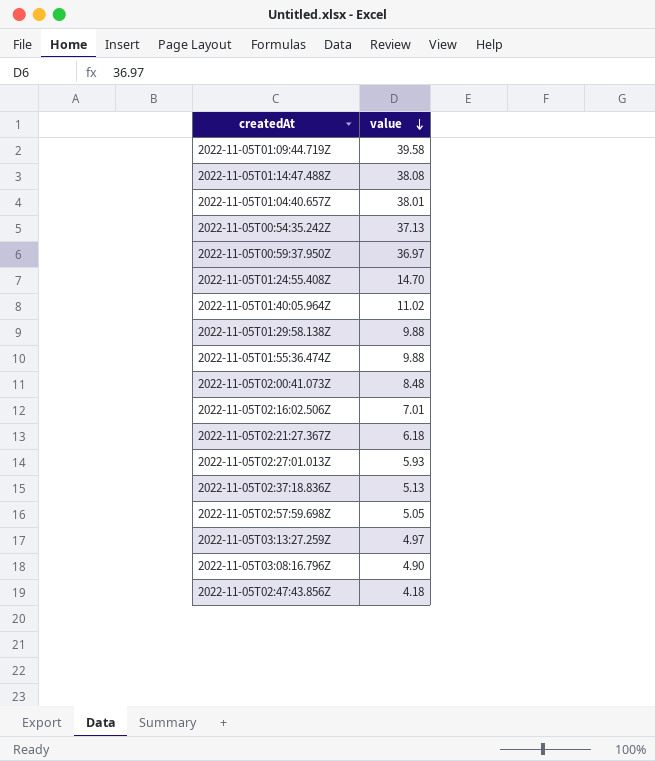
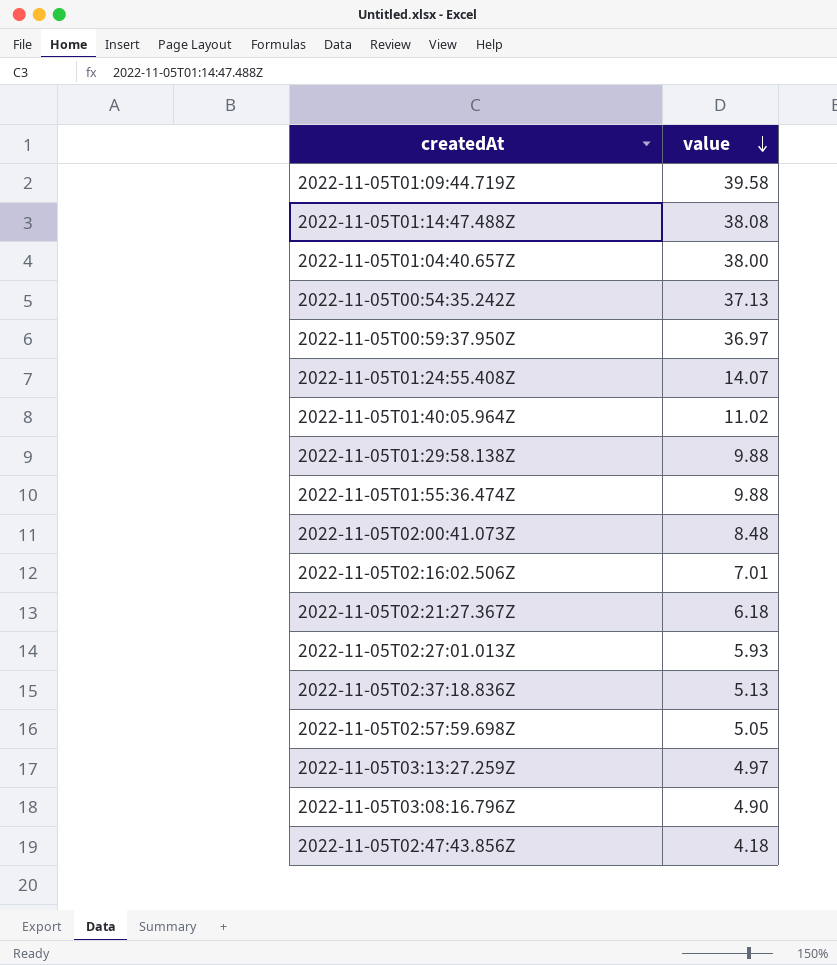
2022-11-05T01:04:40.657Z | value: 38.01 -> 38.00
2022-11-05T01:24:55.408Z | value: 14.70 -> 14.07

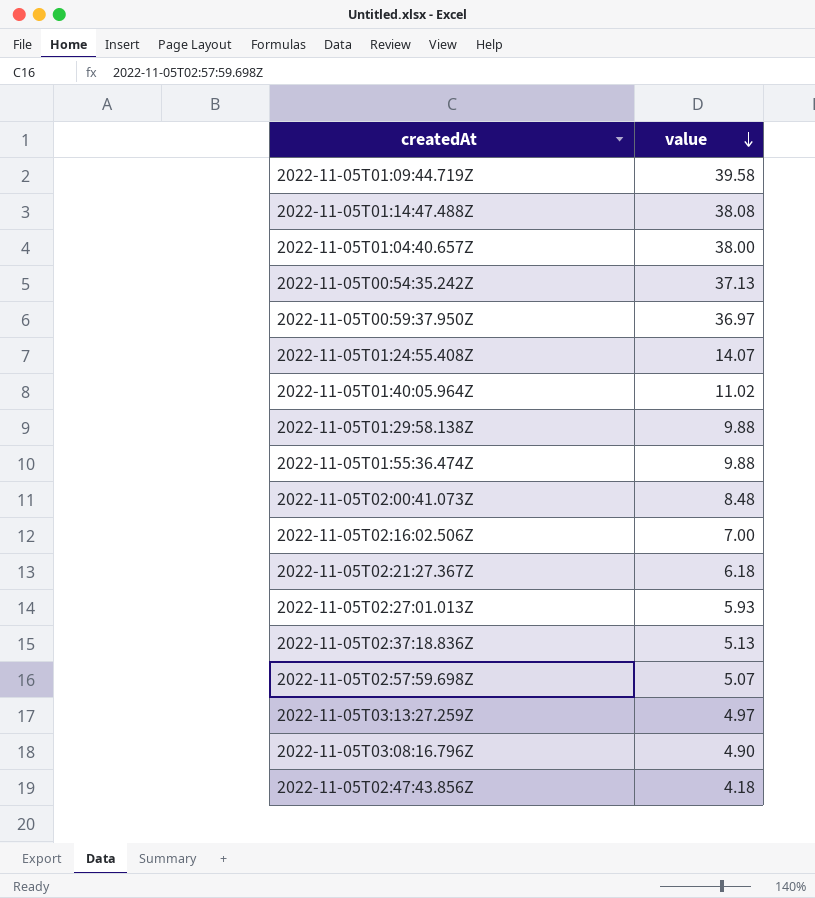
2022-11-05T02:16:02.506Z | value: 7.01 -> 7.00
2022-11-05T02:57:59.698Z | value: 5.05 -> 5.07

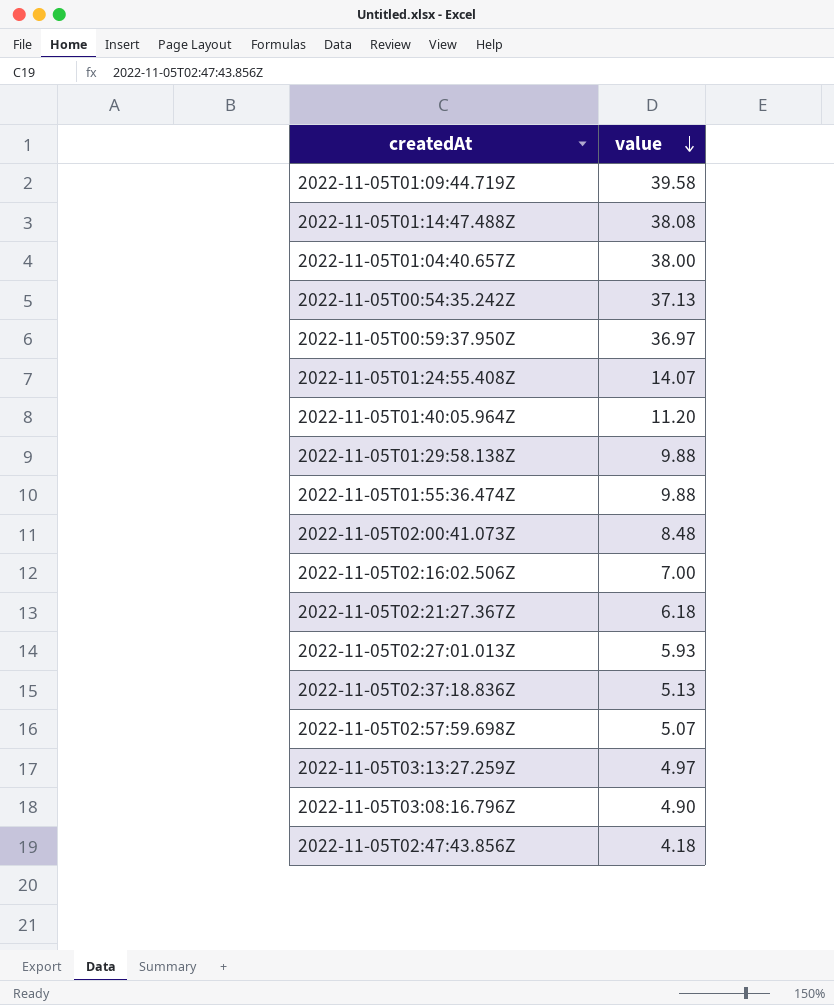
2022-11-05T01:40:05.964Z | value: 11.02 -> 11.20

